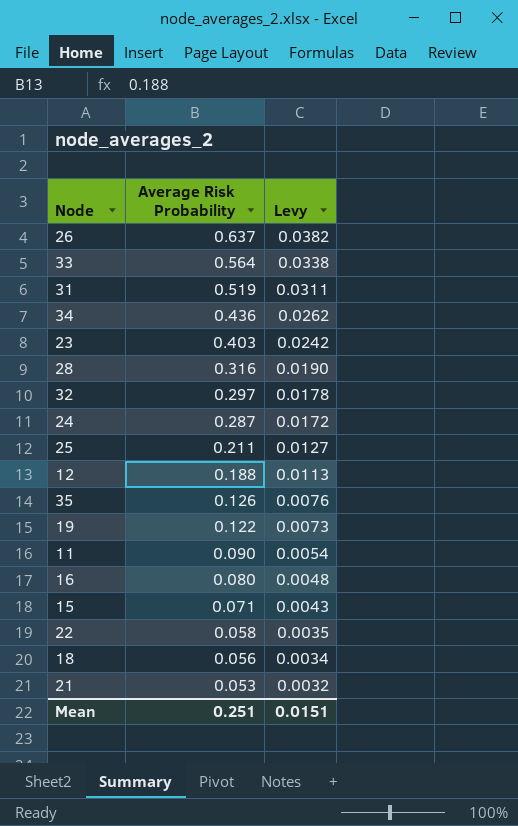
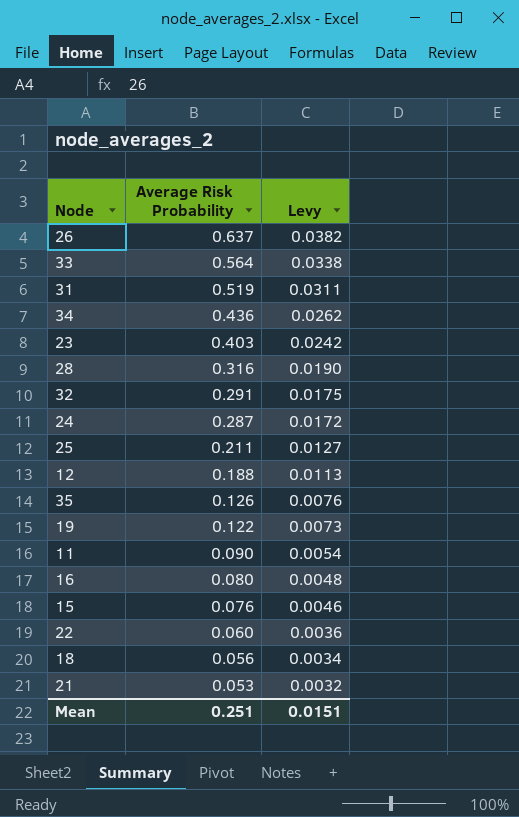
32 | Average Risk Probability: 0.297 -> 0.291
32 | Levy: 0.0178 -> 0.0175
15 | Average Risk Probability: 0.071 -> 0.076
15 | Levy: 0.0043 -> 0.0046
22 | Average Risk Probability: 0.058 -> 0.060
22 | Levy: 0.0035 -> 0.0036

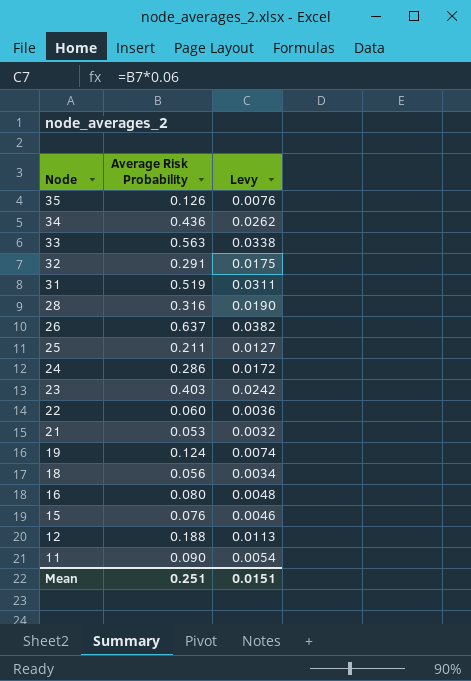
row order: Average Risk Probability descending -> Node descending
33 | Average Risk Probability: 0.564 -> 0.563
24 | Average Risk Probability: 0.287 -> 0.286
19 | Average Risk Probability: 0.122 -> 0.124
19 | Levy: 0.0073 -> 0.0074

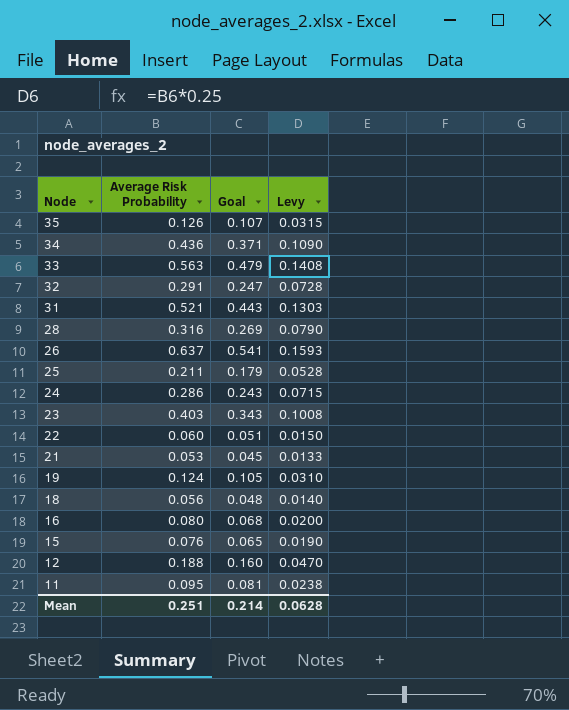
column Goal | formula: none -> [Average Risk Probability] * 0.85
column Levy | formula: [Average Risk Probability] * 0.06 -> [Average Risk Probability] * 0.25
31 | Average Risk Probability: 0.519 -> 0.521
11 | Average Risk Probability: 0.090 -> 0.095
Mean | Levy: 0.0151 -> 0.0628

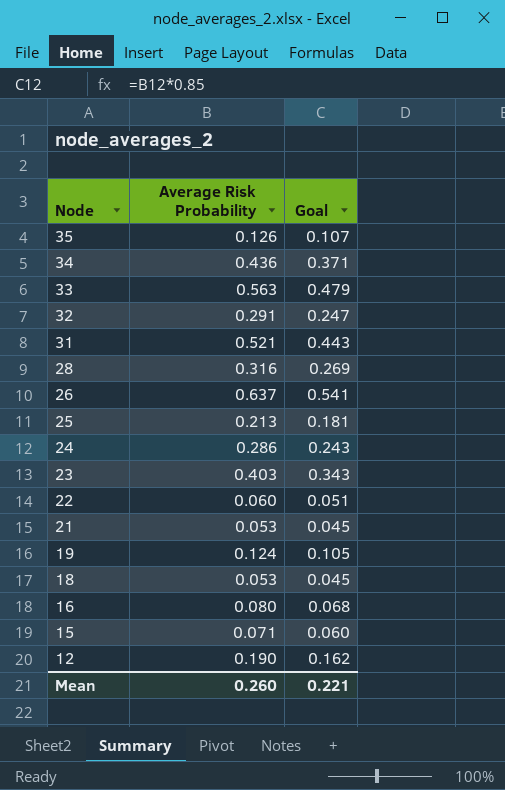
column Levy | formula: [Average Risk Probability] * 0.25 -> none
row 11: 0.095 | 0.081 | 0.0238 -> none
25 | Average Risk Probability: 0.211 -> 0.213
25 | Goal: 0.179 -> 0.181
18 | Average Risk Probability: 0.056 -> 0.053
18 | Goal: 0.048 -> 0.045
15 | Average Risk Probability: 0.076 -> 0.071
15 | Goal: 0.065 -> 0.060
12 | Average Risk Probability: 0.188 -> 0.190
12 | Goal: 0.160 -> 0.162
Mean | Average Risk Probability: 0.251 -> 0.260
Mean | Goal: 0.214 -> 0.221

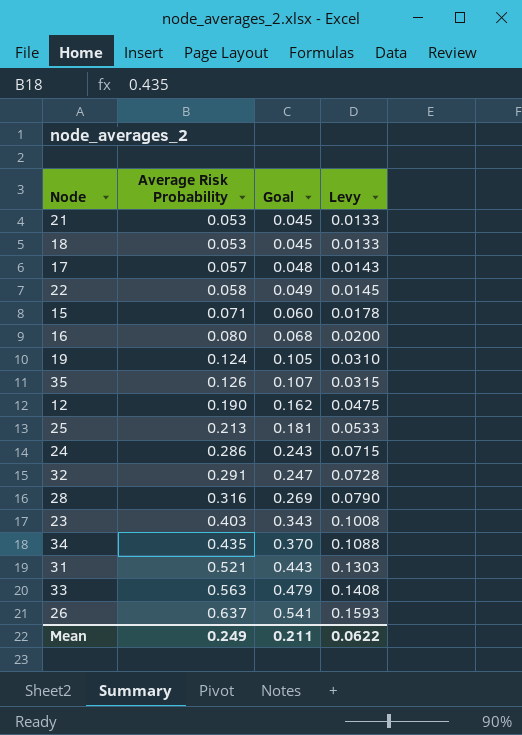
row order: Node descending -> Average Risk Probability ascending
column Levy | formula: none -> [Average Risk Probability] * 0.25
row 17: none -> 0.057 | 0.048 | 0.0143
22 | Average Risk Probability: 0.060 -> 0.058
22 | Goal: 0.051 -> 0.049
34 | Average Risk Probability: 0.436 -> 0.435
34 | Goal: 0.371 -> 0.370
Mean | Average Risk Probability: 0.260 -> 0.249
Mean | Goal: 0.221 -> 0.211

